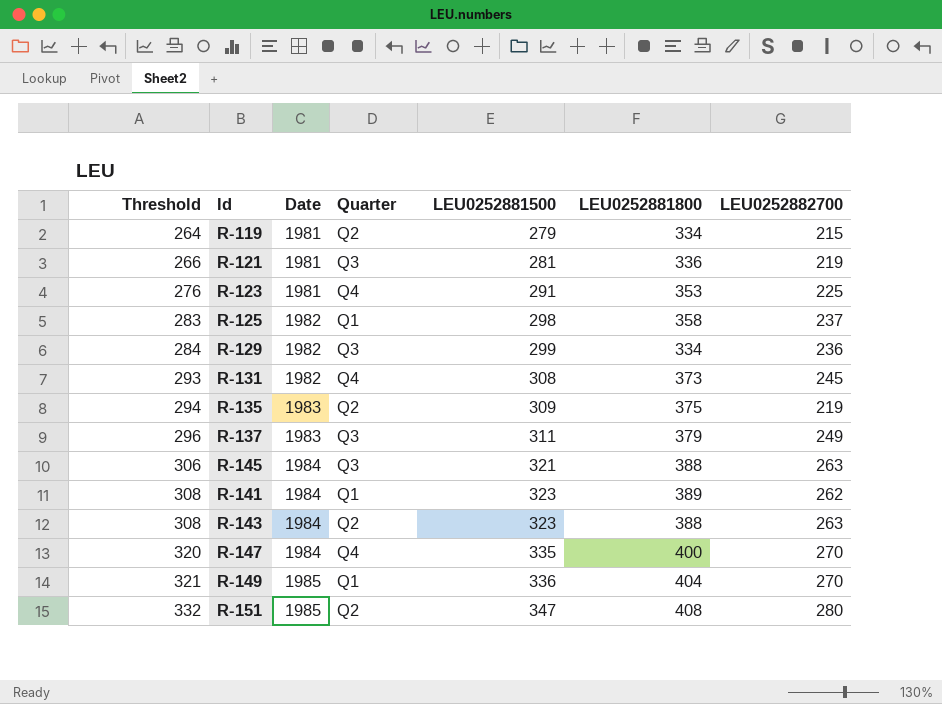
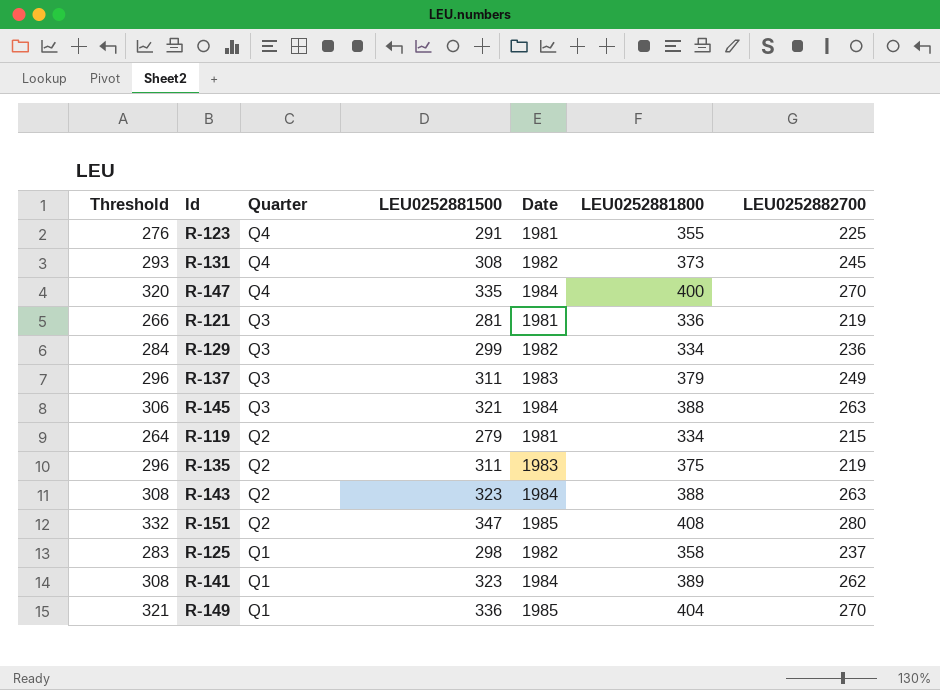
row order: Threshold ascending -> Quarter descending
column Date | position: 3 -> 5
R-123 | LEU0252881800: 353 -> 355
R-135 | Threshold: 294 -> 296
R-135 | LEU0252881500: 309 -> 311

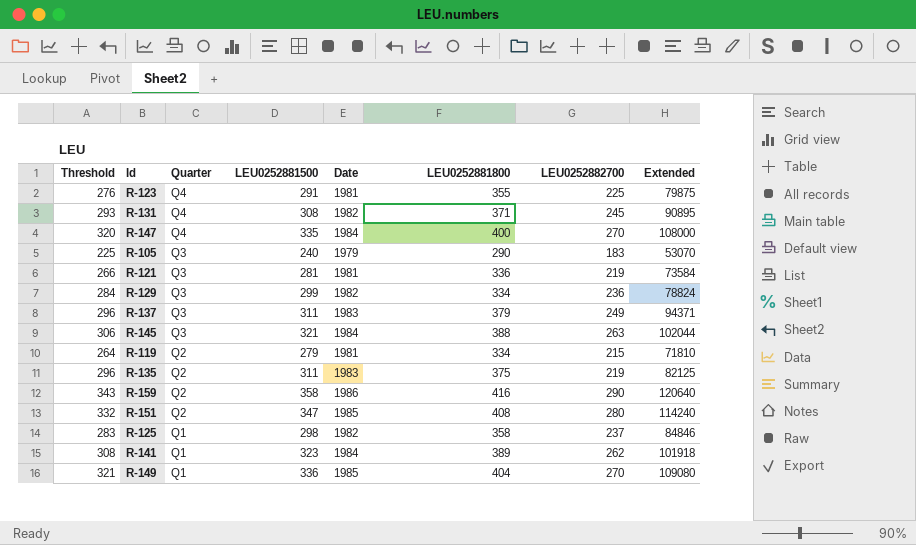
column Extended | formula: none -> [LEU0252881800] * [LEU0252882700]
row R-143: 308 | Q2 | 323 | 1984 | 388 | 263 -> none
R-131 | LEU0252881800: 373 -> 371
row R-105: none -> 225 | Q3 | 240 | 1979 | 290 | 183 | 53070
row R-159: none -> 343 | Q2 | 358 | 1986 | 416 | 290 | 120640

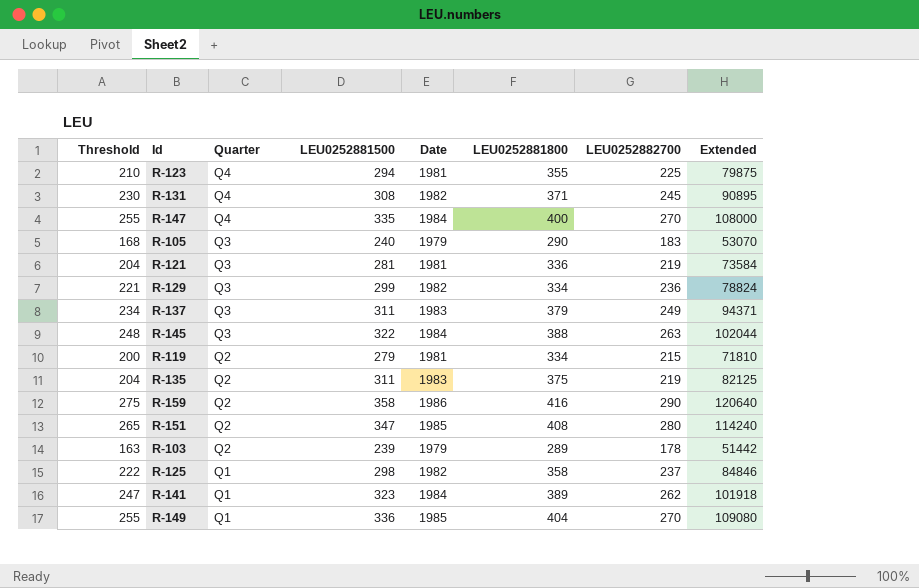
column Threshold | formula: [LEU0252881500] - 15 -> [LEU0252882700] - 15
R-123 | LEU0252881500: 291 -> 294
R-145 | LEU0252881500: 321 -> 322
row R-103: none -> 163 | Q2 | 239 | 1979 | 289 | 178 | 51442

